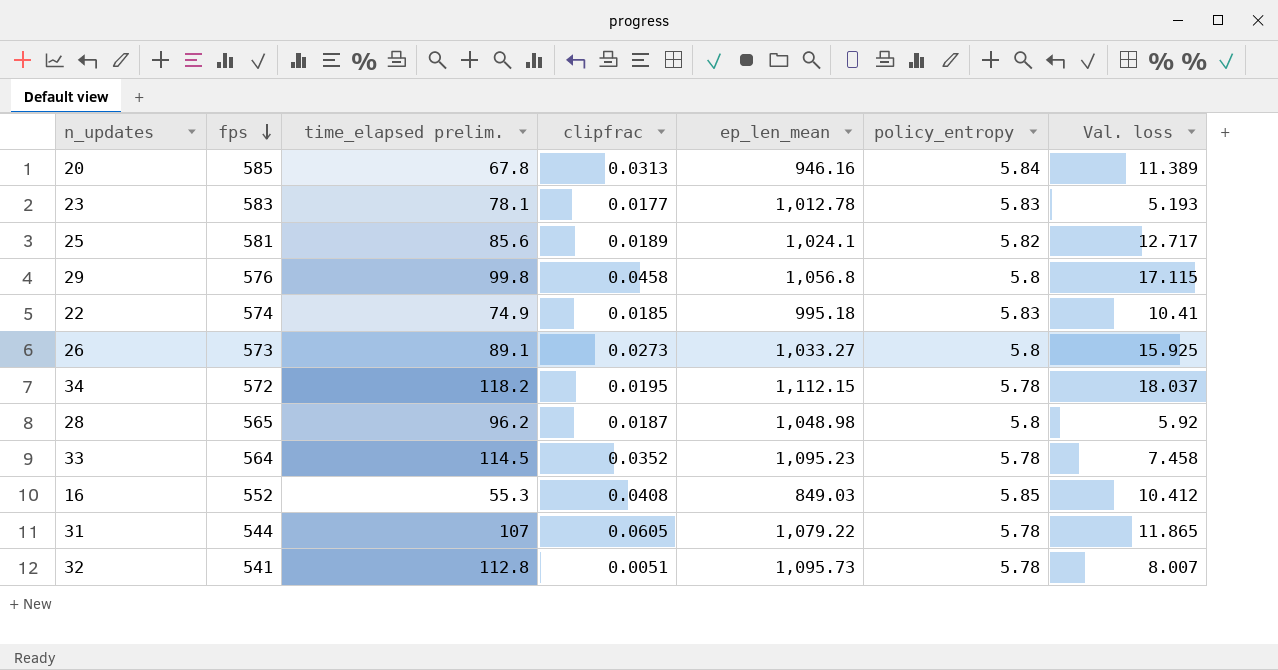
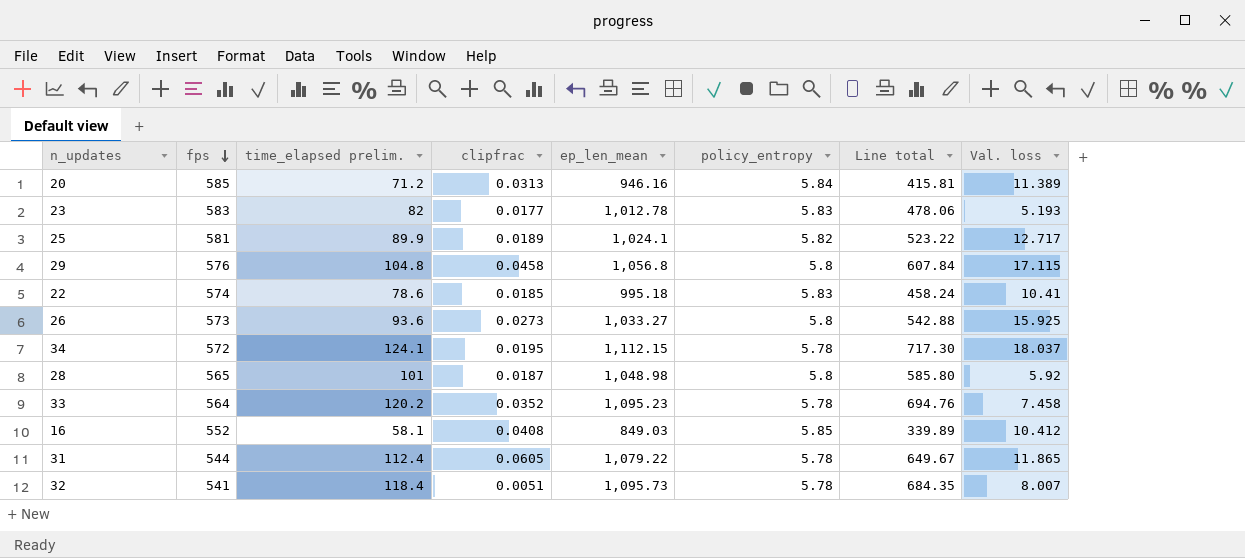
column Line total | formula: none -> [time_elapsed prelim.] * [policy_entropy]
20 | time_elapsed prelim.: 67.8 -> 71.2
23 | time_elapsed prelim.: 78.1 -> 82
25 | time_elapsed prelim.: 85.6 -> 89.9
29 | time_elapsed prelim.: 99.8 -> 104.8
22 | time_elapsed prelim.: 74.9 -> 78.6
26 | time_elapsed prelim.: 89.1 -> 93.6
34 | time_elapsed prelim.: 118.2 -> 124.1
28 | time_elapsed prelim.: 96.2 -> 101
33 | time_elapsed prelim.: 114.5 -> 120.2
16 | time_elapsed prelim.: 55.3 -> 58.1
31 | time_elapsed prelim.: 107 -> 112.4
32 | time_elapsed prelim.: 112.8 -> 118.4

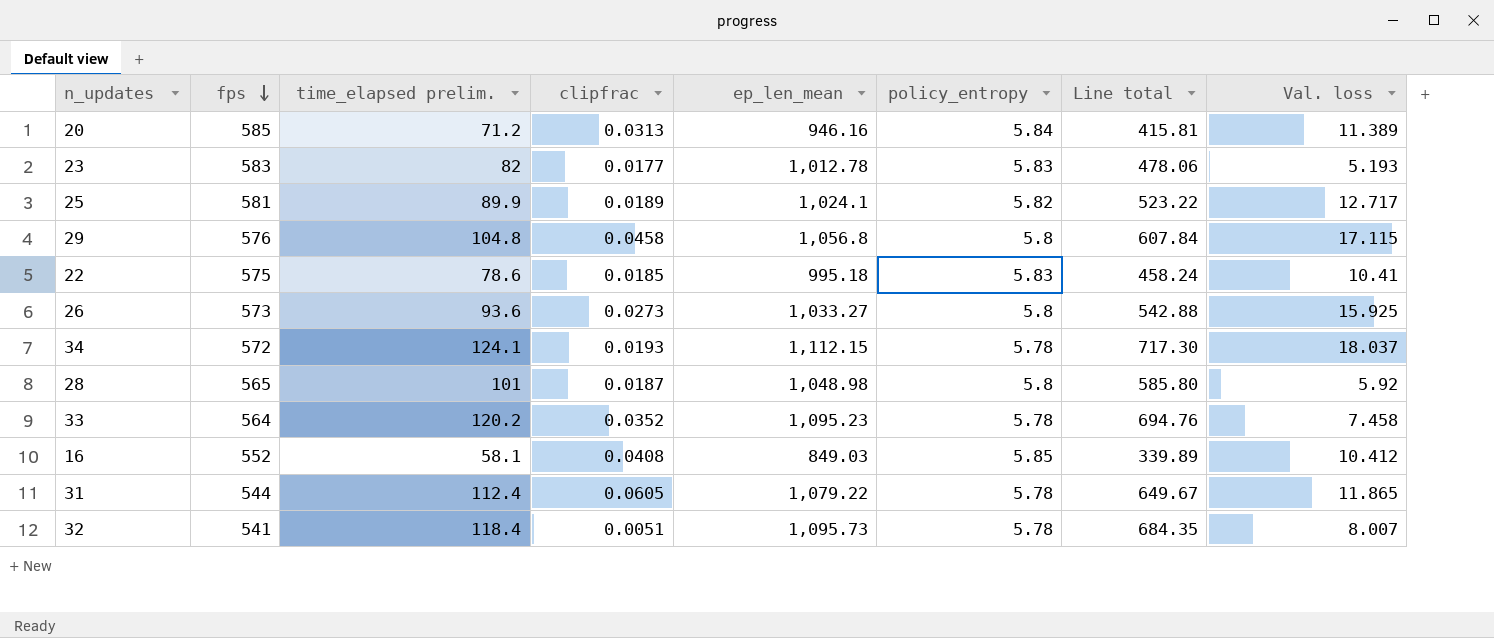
22 | fps: 574 -> 575
34 | clipfrac: 0.0195 -> 0.0193

